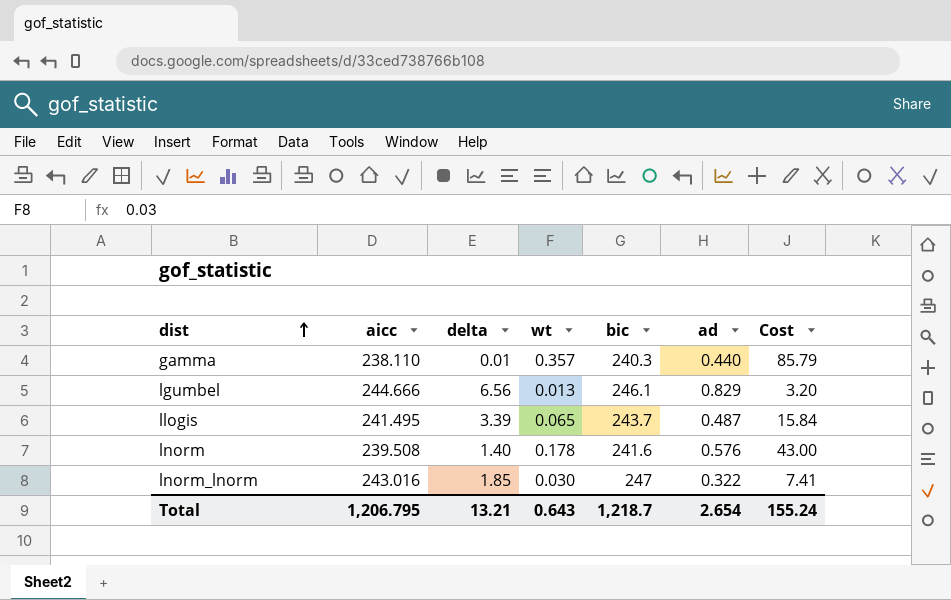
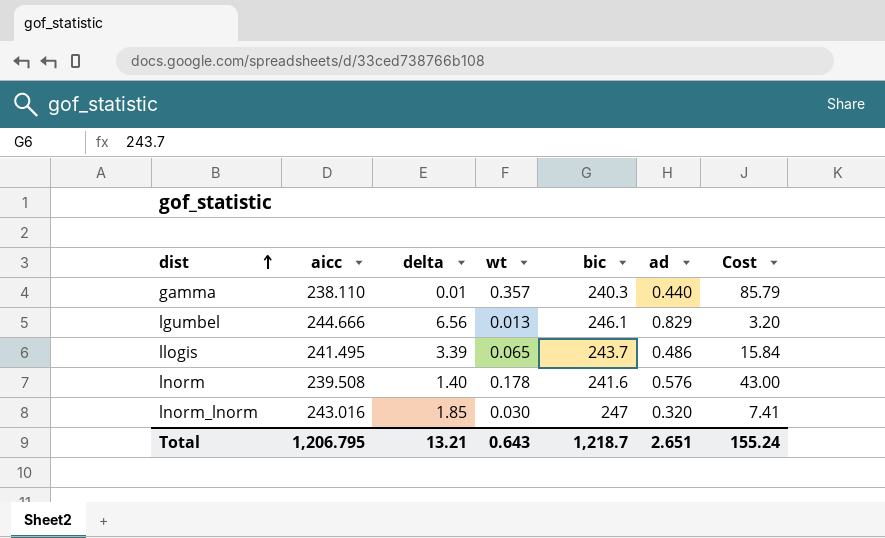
llogis | ad: 0.487 -> 0.486
lnorm_lnorm | ad: 0.322 -> 0.320
Total | ad: 2.654 -> 2.651

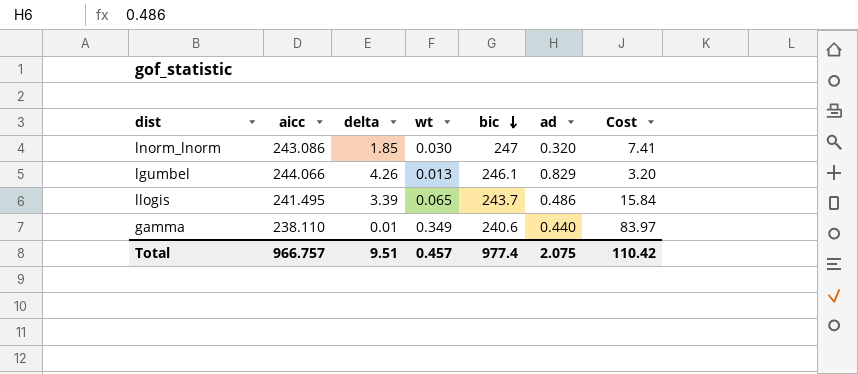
row order: dist ascending -> bic descending
row lnorm: 239.508 | 1.40 | 0.178 | 241.6 | 0.576 | 43.00 -> none
lnorm_lnorm | aicc: 243.016 -> 243.086
lgumbel | aicc: 244.666 -> 244.066
lgumbel | delta: 6.56 -> 4.26
gamma | wt: 0.357 -> 0.349
gamma | bic: 240.3 -> 240.6
gamma | Cost: 85.79 -> 83.97
Total | aicc: 1,206.795 -> 966.757
Total | delta: 13.21 -> 9.51
Total | wt: 0.643 -> 0.457
Total | bic: 1,218.7 -> 977.4
Total | ad: 2.651 -> 2.075
Total | Cost: 155.24 -> 110.42

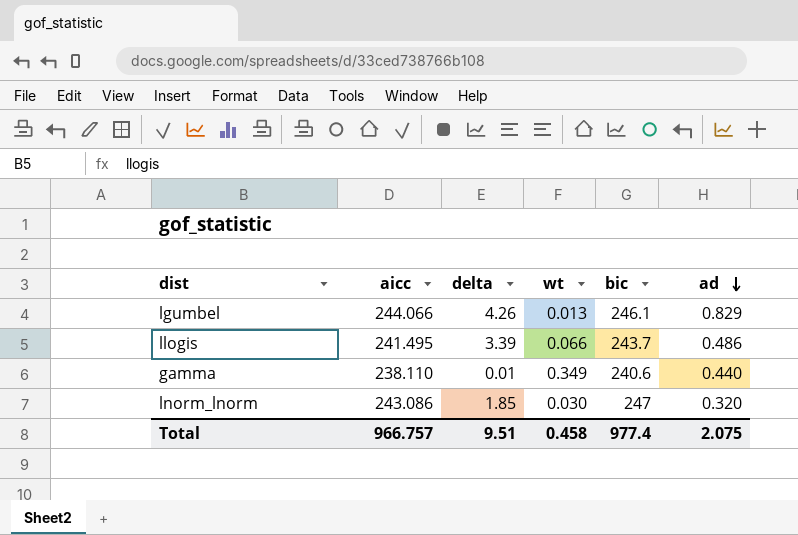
row order: bic descending -> ad descending
column Cost | formula: [wt] * [bic] -> none
llogis | wt: 0.065 -> 0.066
Total | wt: 0.457 -> 0.458

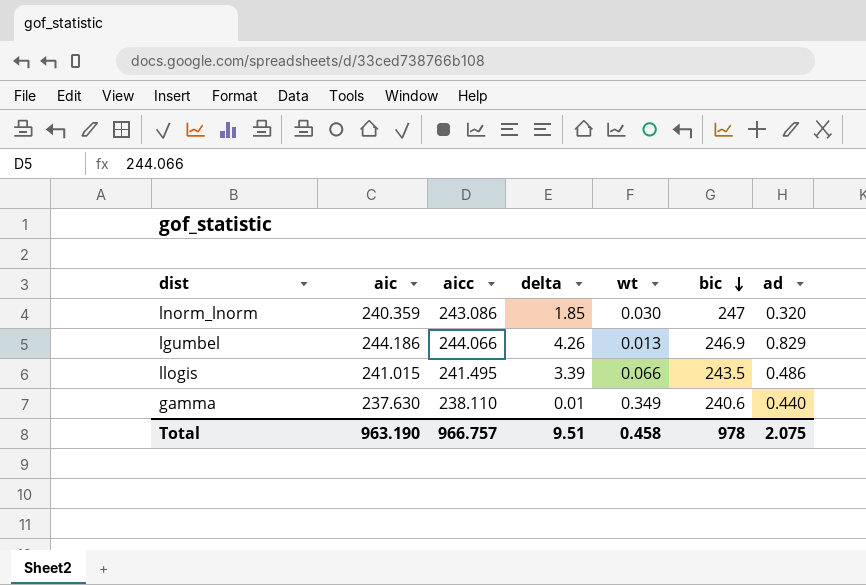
row order: ad descending -> bic descending
column aic | position: none -> 2
lgumbel | bic: 246.1 -> 246.9
llogis | bic: 243.7 -> 243.5
Total | bic: 977.4 -> 978

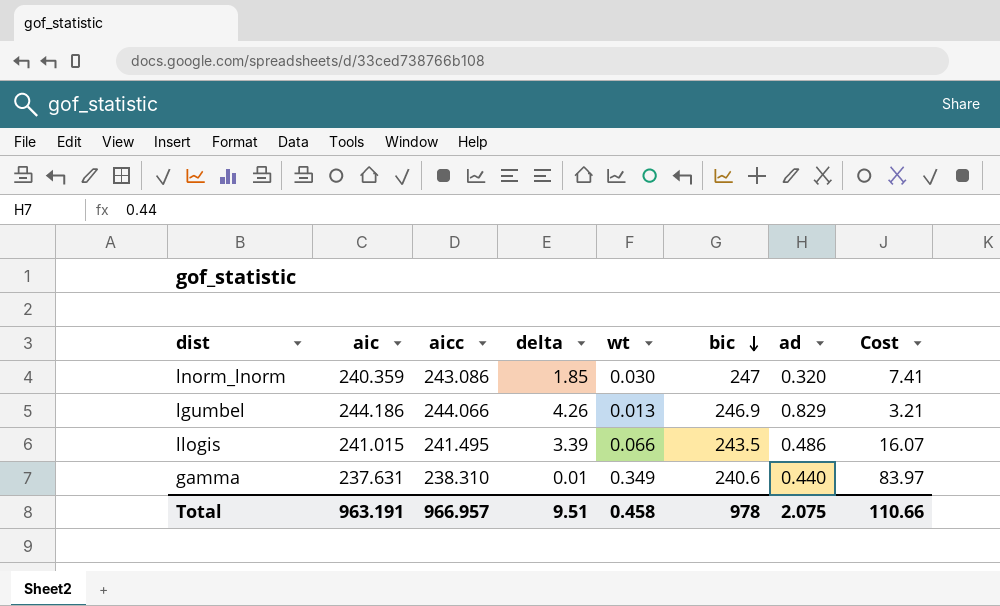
column Cost | formula: none -> [wt] * [bic]
gamma | aic: 237.630 -> 237.631
gamma | aicc: 238.110 -> 238.310
Total | aic: 963.190 -> 963.191
Total | aicc: 966.757 -> 966.957

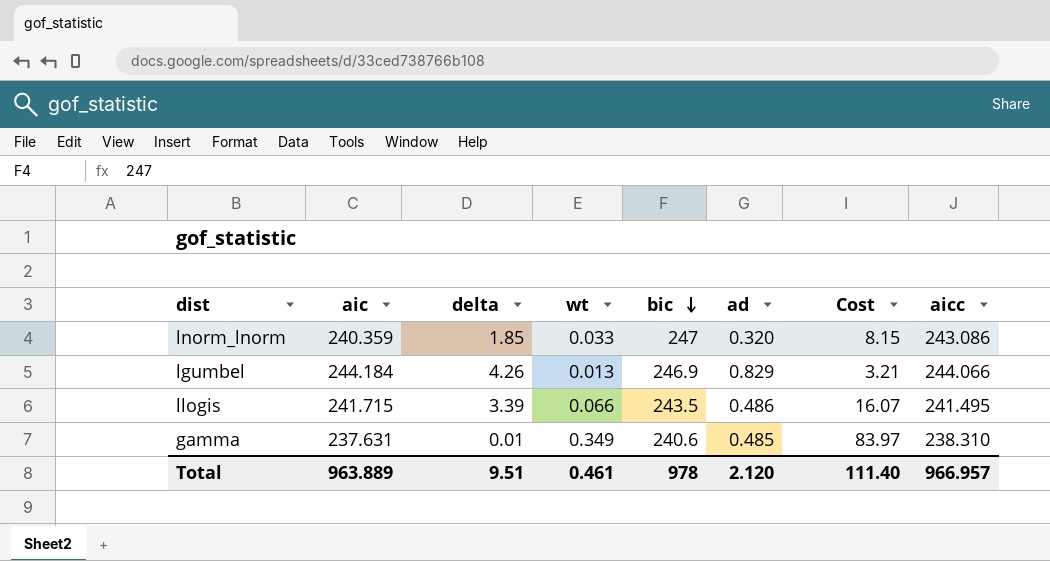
column aicc | position: 3 -> 8
lnorm_lnorm | wt: 0.030 -> 0.033
lnorm_lnorm | Cost: 7.41 -> 8.15
lgumbel | aic: 244.186 -> 244.184
llogis | aic: 241.015 -> 241.715
gamma | ad: 0.440 -> 0.485
Total | aic: 963.191 -> 963.889
Total | wt: 0.458 -> 0.461
Total | ad: 2.075 -> 2.120
Total | Cost: 110.66 -> 111.40

